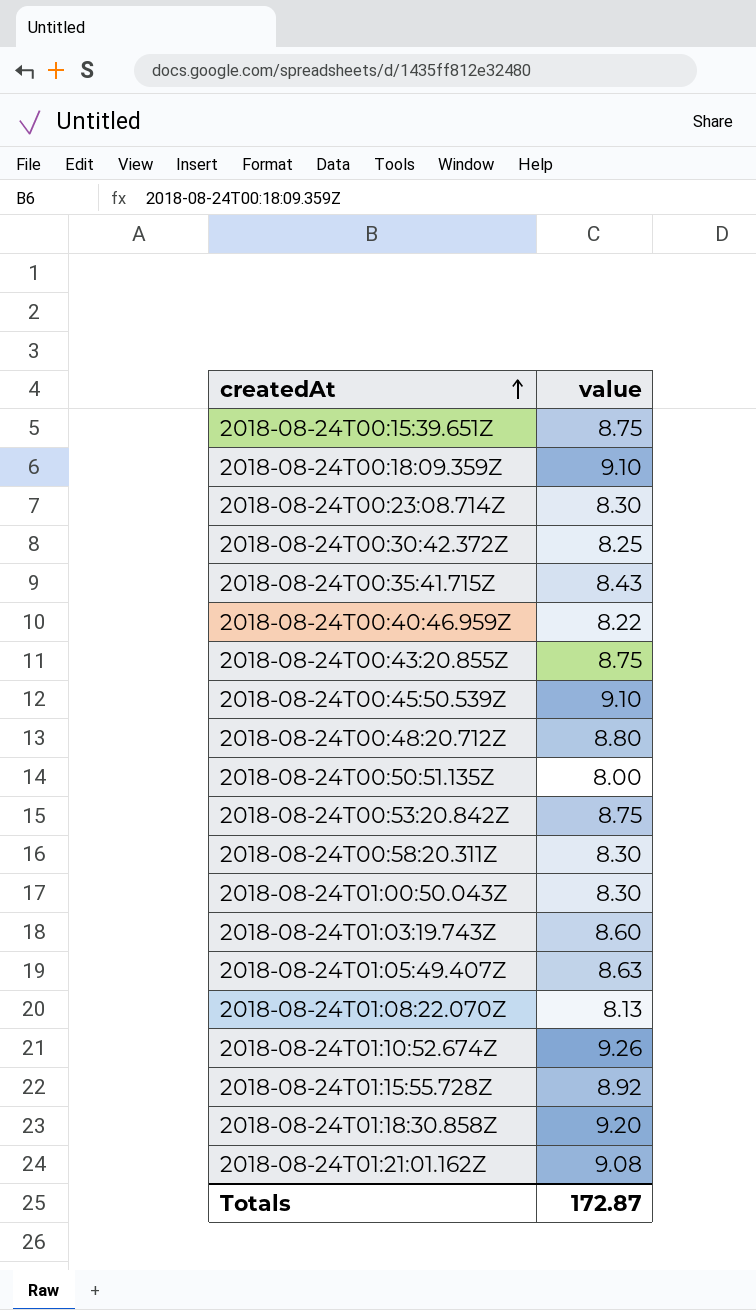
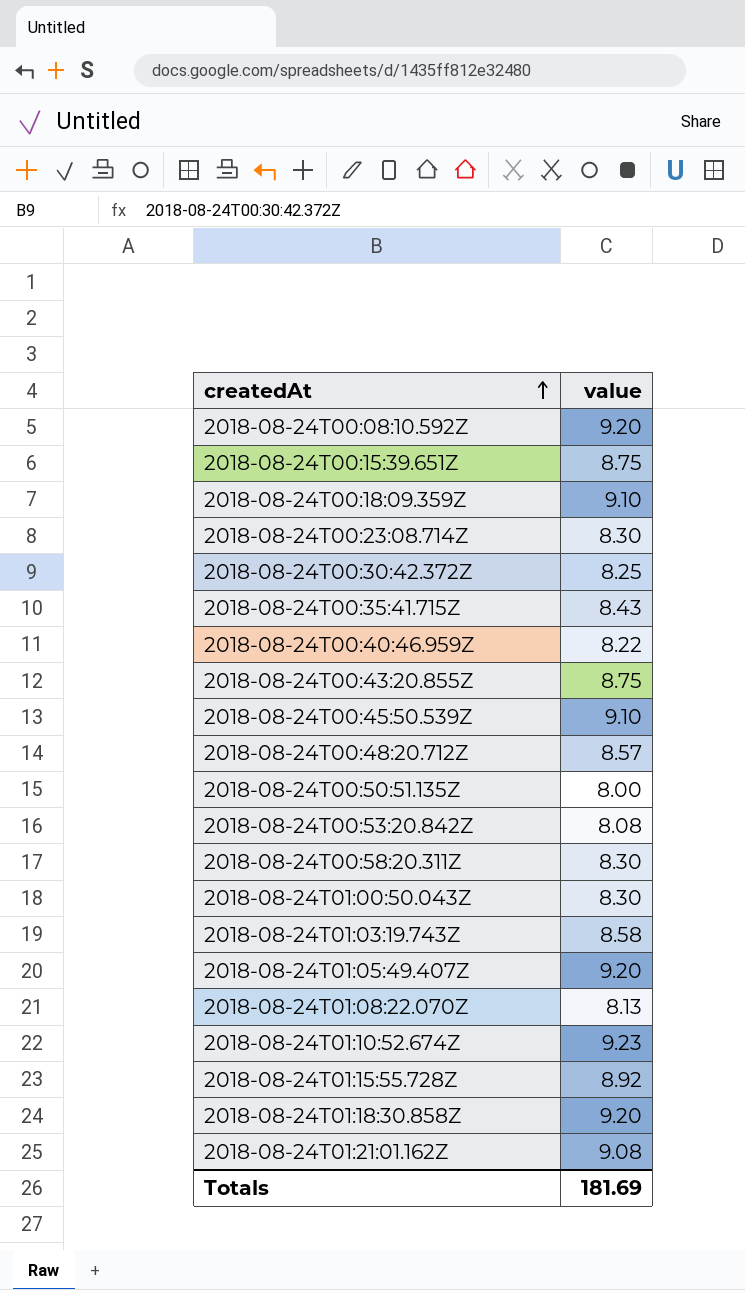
row 2018-08-24T00:08:10.592Z: none -> 9.20
2018-08-24T00:48:20.712Z | value: 8.80 -> 8.57
2018-08-24T00:53:20.842Z | value: 8.75 -> 8.08
2018-08-24T01:03:19.743Z | value: 8.60 -> 8.58
2018-08-24T01:05:49.407Z | value: 8.63 -> 9.20
2018-08-24T01:10:52.674Z | value: 9.26 -> 9.23
Totals | value: 172.87 -> 181.69

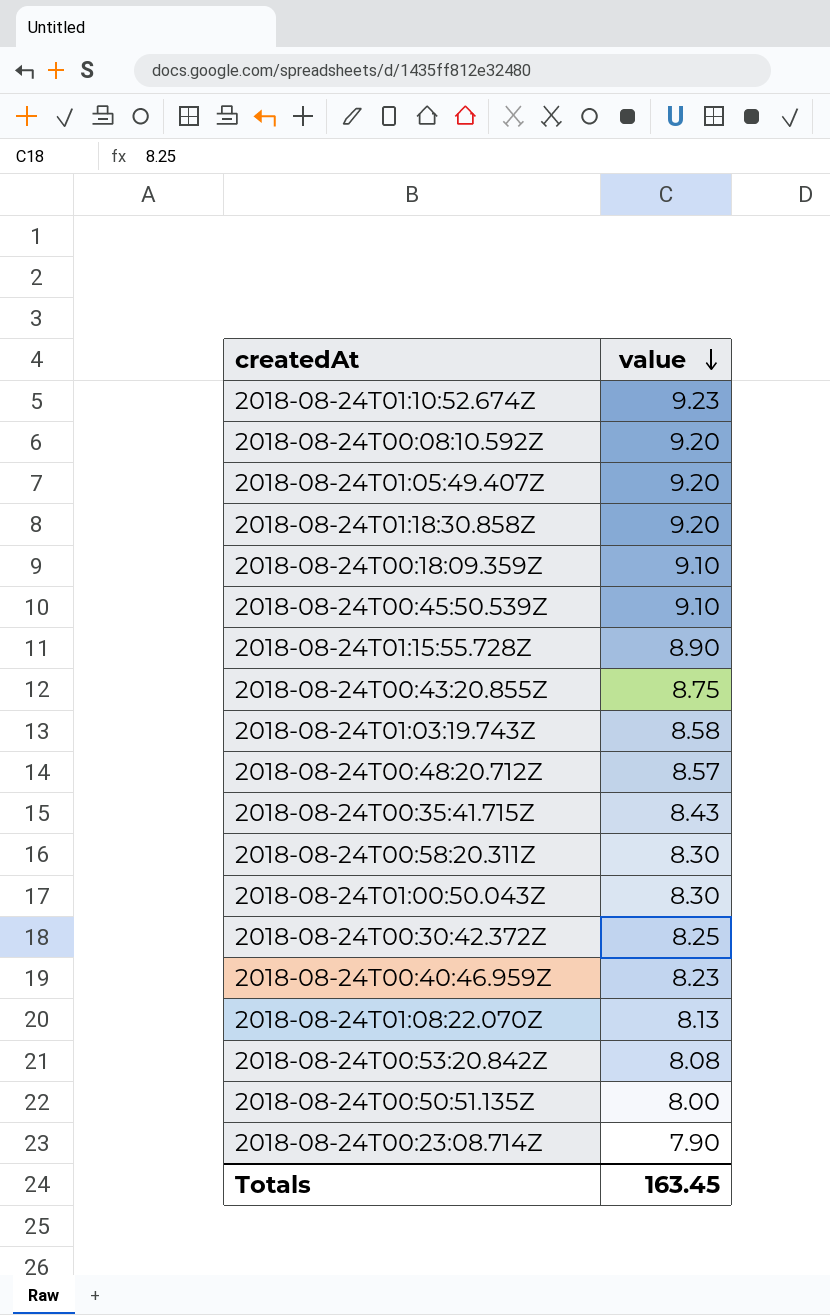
row order: createdAt ascending -> value descending
row 2018-08-24T00:15:39.651Z: 8.75 -> none
row 2018-08-24T01:21:01.162Z: 9.08 -> none
2018-08-24T01:15:55.728Z | value: 8.92 -> 8.90
2018-08-24T00:40:46.959Z | value: 8.22 -> 8.23
2018-08-24T00:23:08.714Z | value: 8.30 -> 7.90
Totals | value: 181.69 -> 163.45

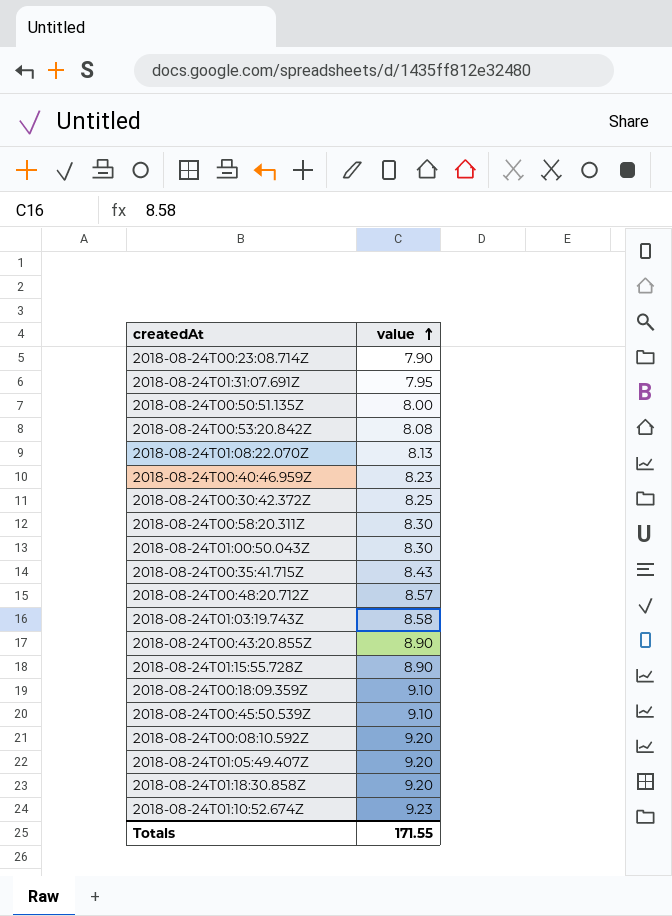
row order: value descending -> value ascending
row 2018-08-24T01:31:07.691Z: none -> 7.95
2018-08-24T00:43:20.855Z | value: 8.75 -> 8.90
Totals | value: 163.45 -> 171.55

